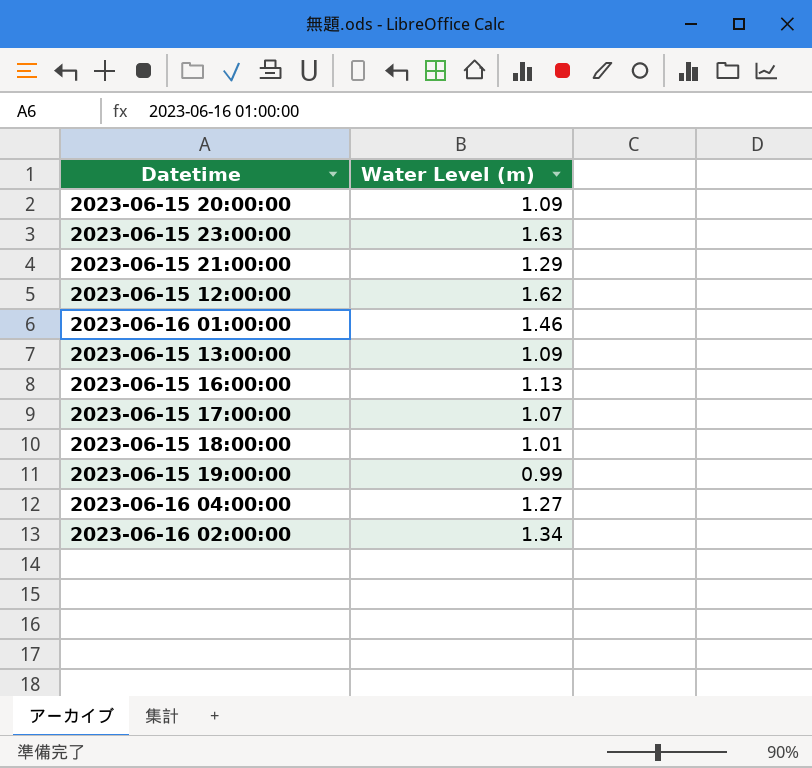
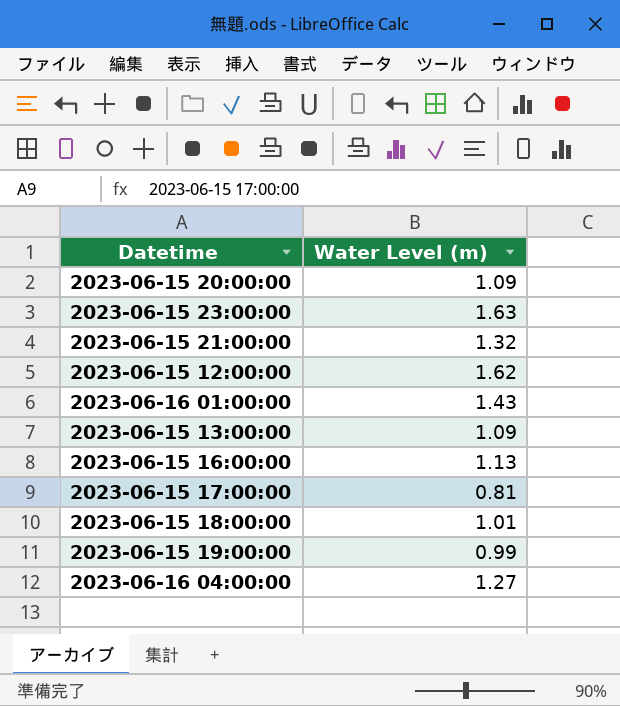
row 2023-06-16 02:00:00: 1.34 -> none
2023-06-15 21:00:00 | Water Level (m): 1.29 -> 1.32
2023-06-16 01:00:00 | Water Level (m): 1.46 -> 1.43
2023-06-15 17:00:00 | Water Level (m): 1.07 -> 0.81

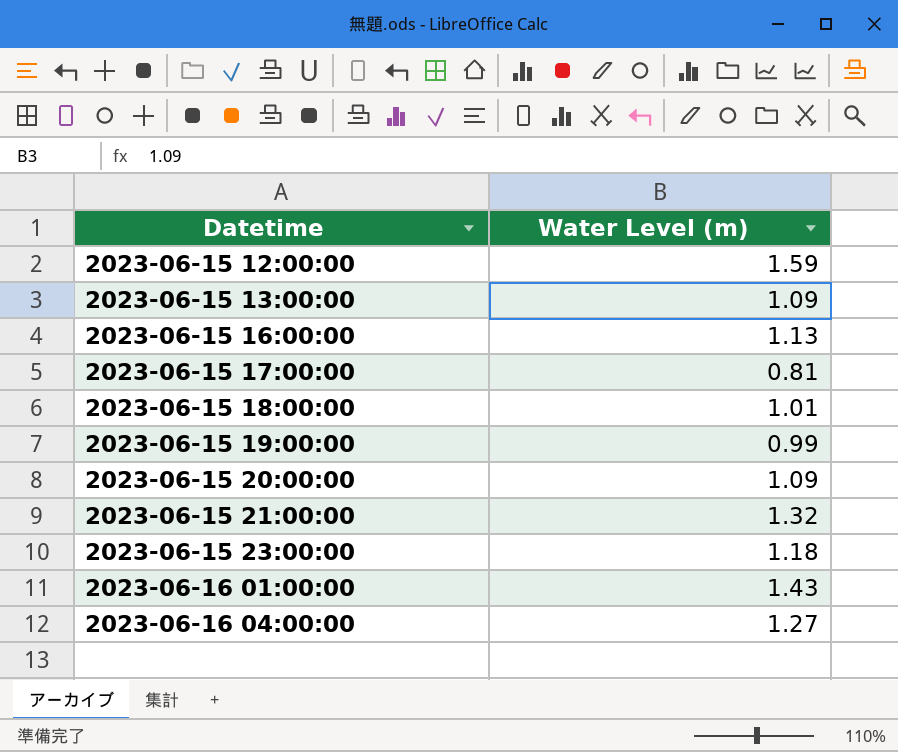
row order: none -> Datetime ascending
2023-06-15 12:00:00 | Water Level (m): 1.62 -> 1.59
2023-06-15 23:00:00 | Water Level (m): 1.63 -> 1.18

